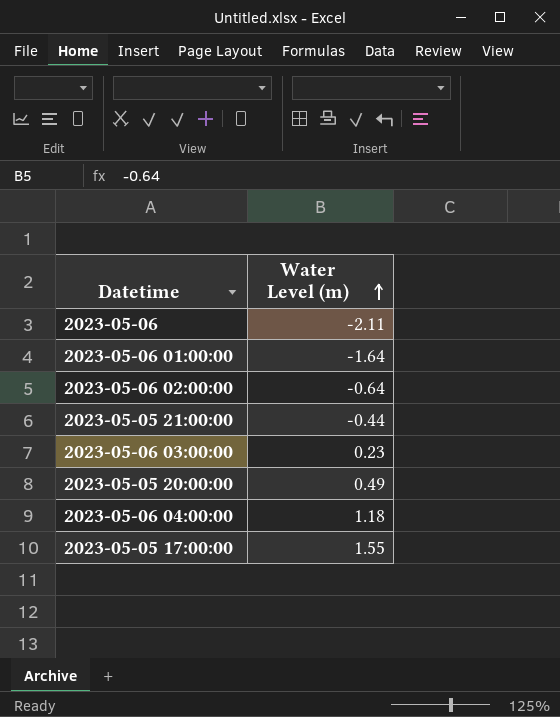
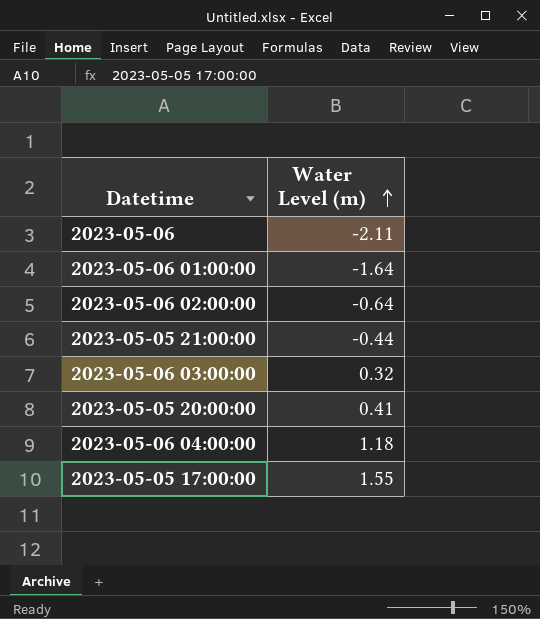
2023-05-06 03:00:00 | Water Level (m): 0.23 -> 0.32
2023-05-05 20:00:00 | Water Level (m): 0.49 -> 0.41

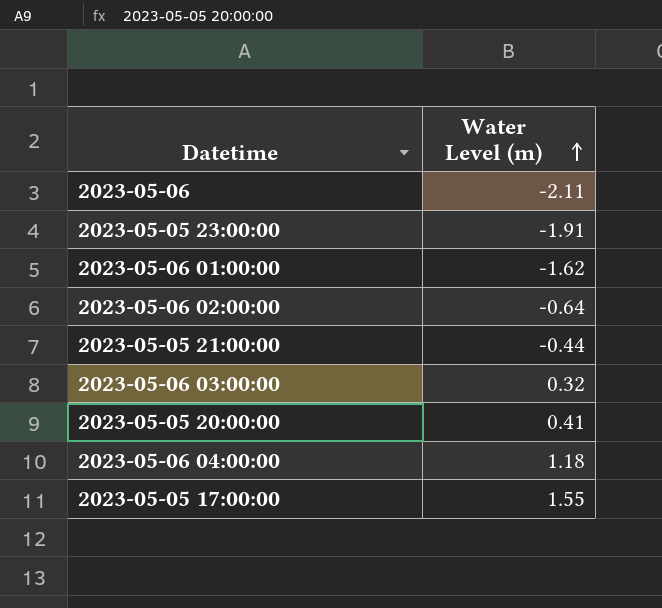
row 2023-05-05 23:00:00: none -> -1.91
2023-05-06 01:00:00 | Water Level (m): -1.64 -> -1.62

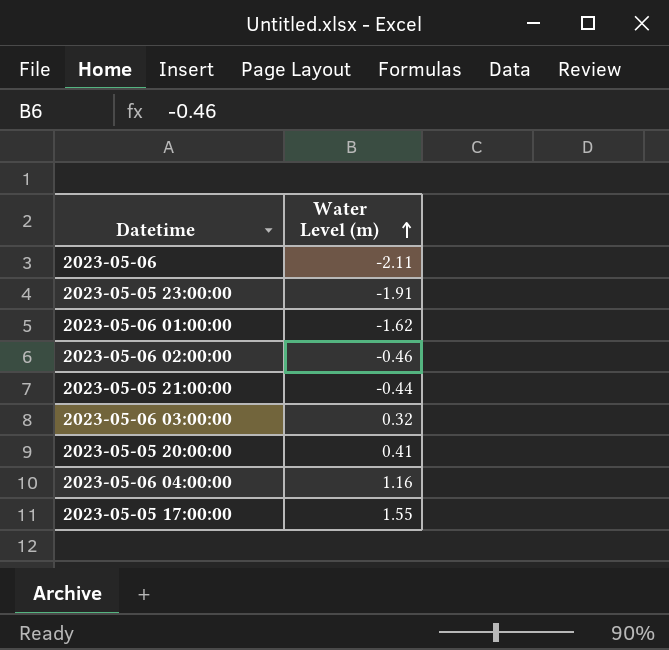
2023-05-06 02:00:00 | Water Level (m): -0.64 -> -0.46
2023-05-06 04:00:00 | Water Level (m): 1.18 -> 1.16

